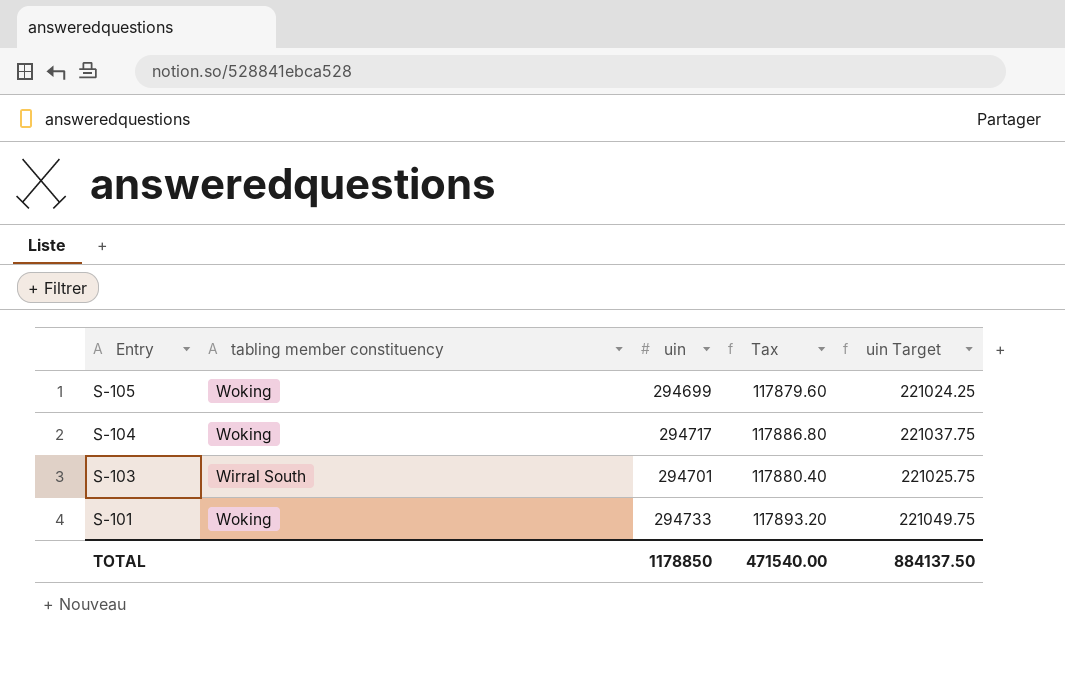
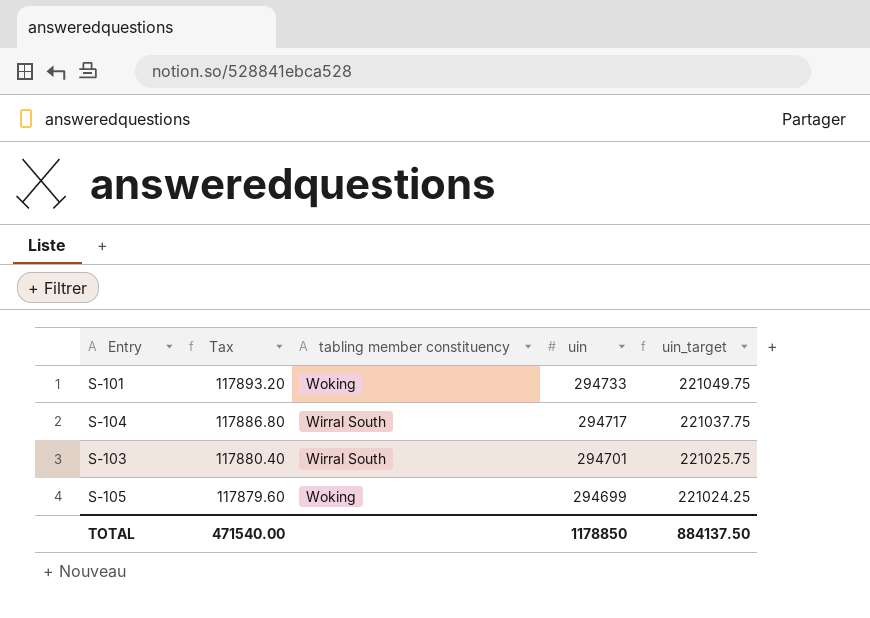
row order: Entry descending -> Tax descending
column Tax | position: 4 -> 2
column name: uin Target -> uin_target
S-104 | tabling member constituency: Woking -> Wirral South

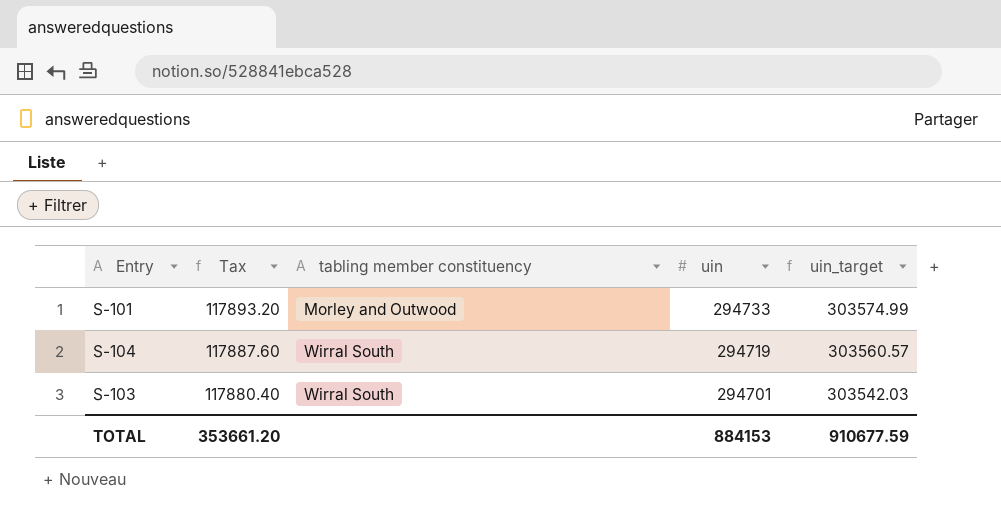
column uin_target | formula: [uin] * 0.75 -> [uin] * 1.03
row S-105: 117879.60 | Woking | 294699 | 221024.25 -> none
S-101 | tabling member constituency: Woking -> Morley and Outwood
S-104 | Tax: 117886.80 -> 117887.60
S-104 | uin: 294717 -> 294719
TOTAL | Tax: 471540.00 -> 353661.20
TOTAL | uin: 1178850 -> 884153
TOTAL | uin_target: 884137.50 -> 910677.59

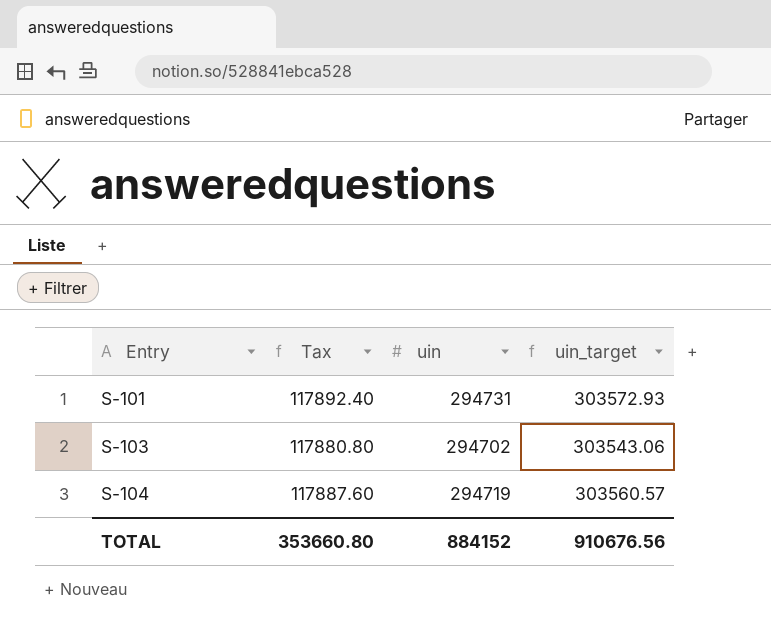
row order: Tax descending -> Entry ascending
column tabling member constituency | position: 3 -> none
S-101 | Tax: 117893.20 -> 117892.40
S-101 | uin: 294733 -> 294731
S-101 | uin_target: 303574.99 -> 303572.93
S-103 | Tax: 117880.40 -> 117880.80
S-103 | uin: 294701 -> 294702
S-103 | uin_target: 303542.03 -> 303543.06
TOTAL | Tax: 353661.20 -> 353660.80
TOTAL | uin: 884153 -> 884152
TOTAL | uin_target: 910677.59 -> 910676.56

